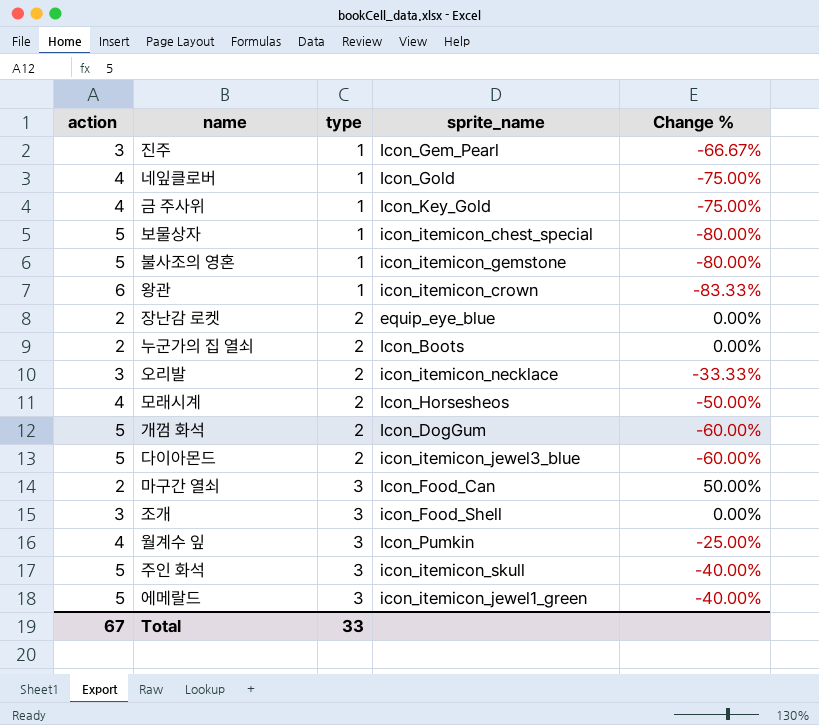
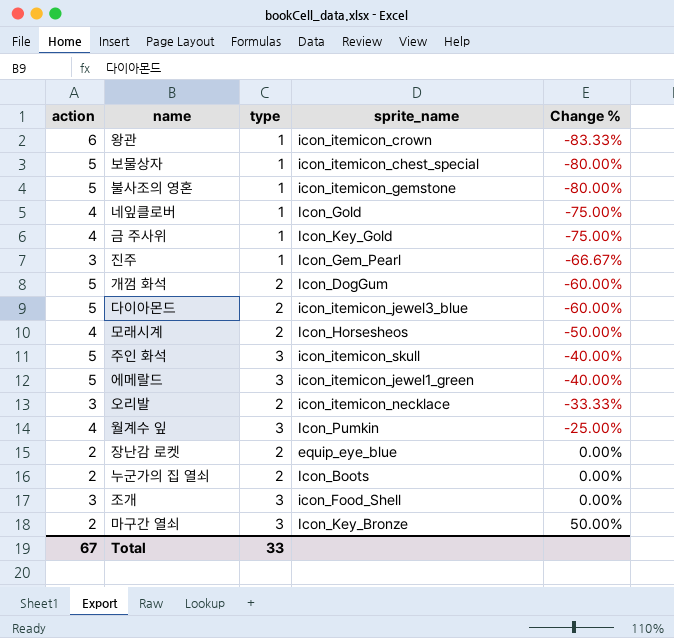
row order: type ascending -> Change % ascending
마구간 열쇠 | sprite_name: Icon_Food_Can -> Icon_Key_Bronze

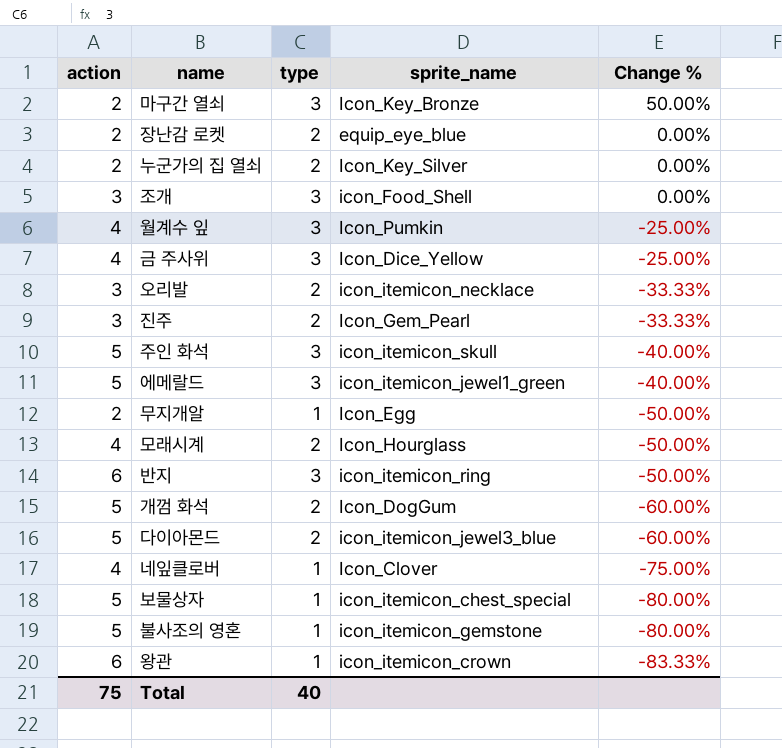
row order: Change % ascending -> Change % descending
누군가의 집 열쇠 | sprite_name: Icon_Boots -> Icon_Key_Silver
금 주사위 | type: 1 -> 3
금 주사위 | sprite_name: Icon_Key_Gold -> Icon_Dice_Yellow
금 주사위 | Change %: -75.00% -> -25.00%
진주 | type: 1 -> 2
진주 | Change %: -66.67% -> -33.33%
row 무지개알: none -> 2 | 1 | Icon_Egg | -50.00%
모래시계 | sprite_name: Icon_Horsesheos -> Icon_Hourglass
row 반지: none -> 6 | 3 | icon_itemicon_ring | -50.00%
네잎클로버 | sprite_name: Icon_Gold -> Icon_Clover
Total | action: 67 -> 75
Total | type: 33 -> 40

